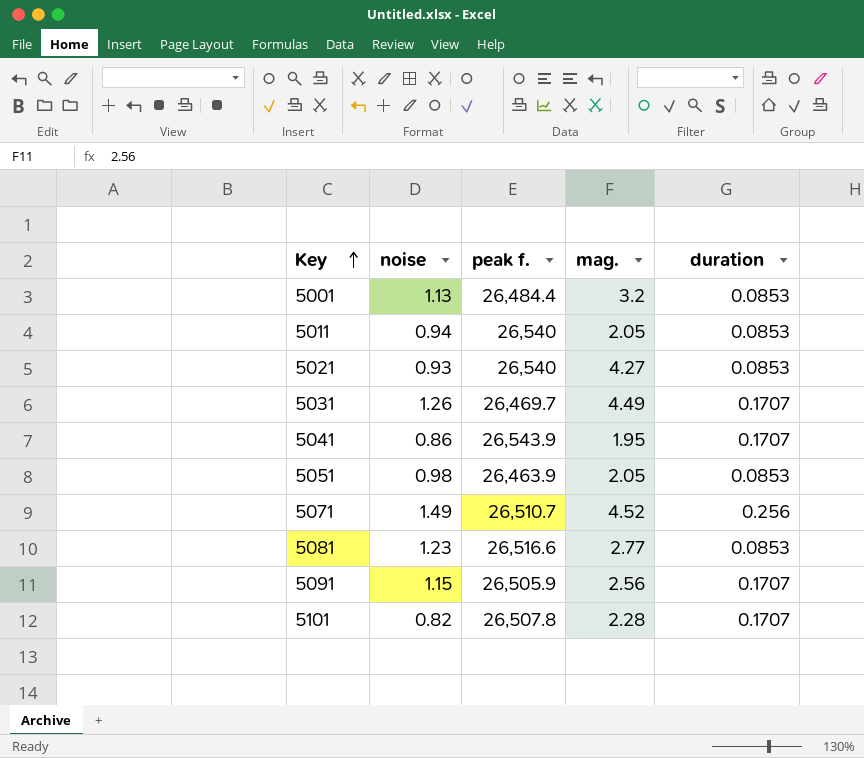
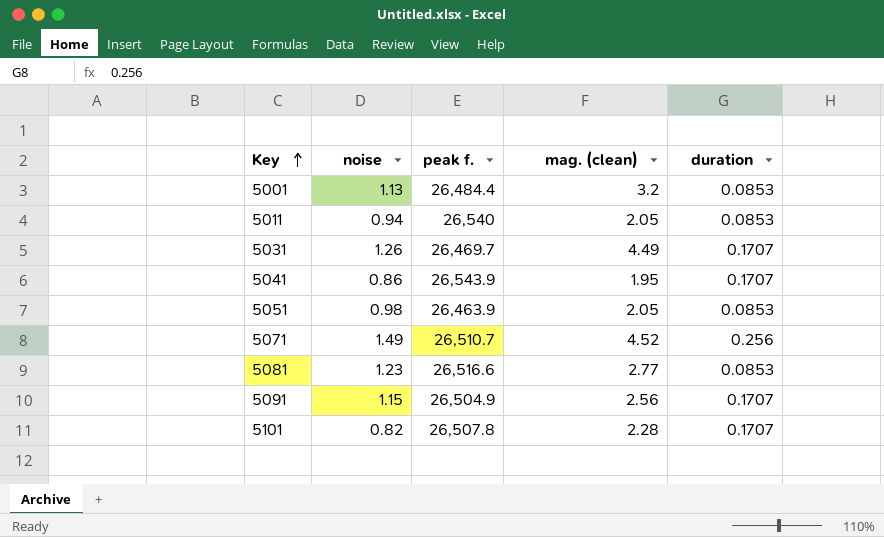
column name: mag. -> mag. (clean)
row 5021: 0.93 | 26,540 | 4.27 | 0.0853 -> none
5091 | peak f.: 26,505.9 -> 26,504.9

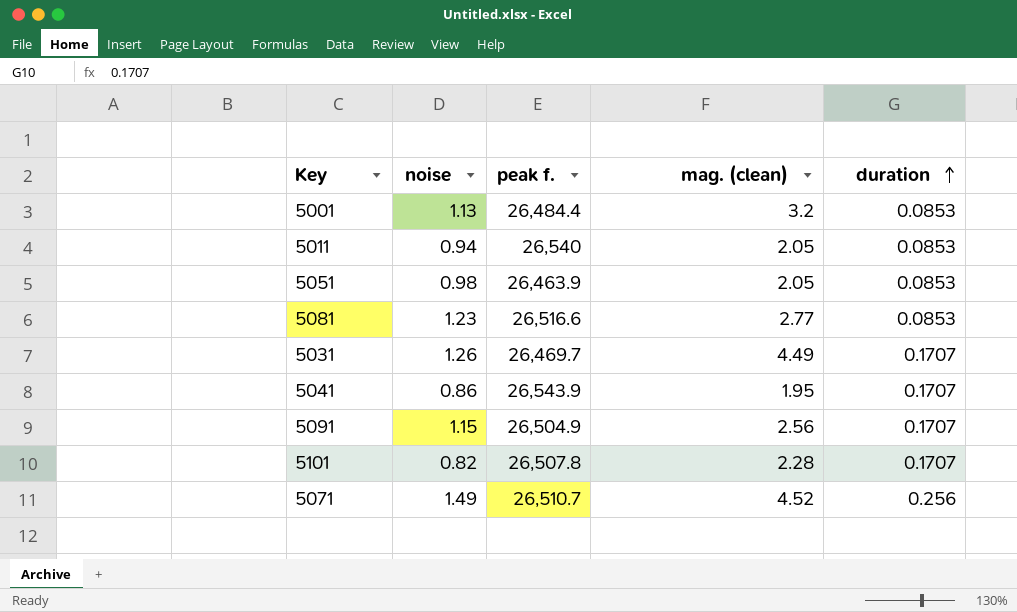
row order: Key ascending -> duration ascending

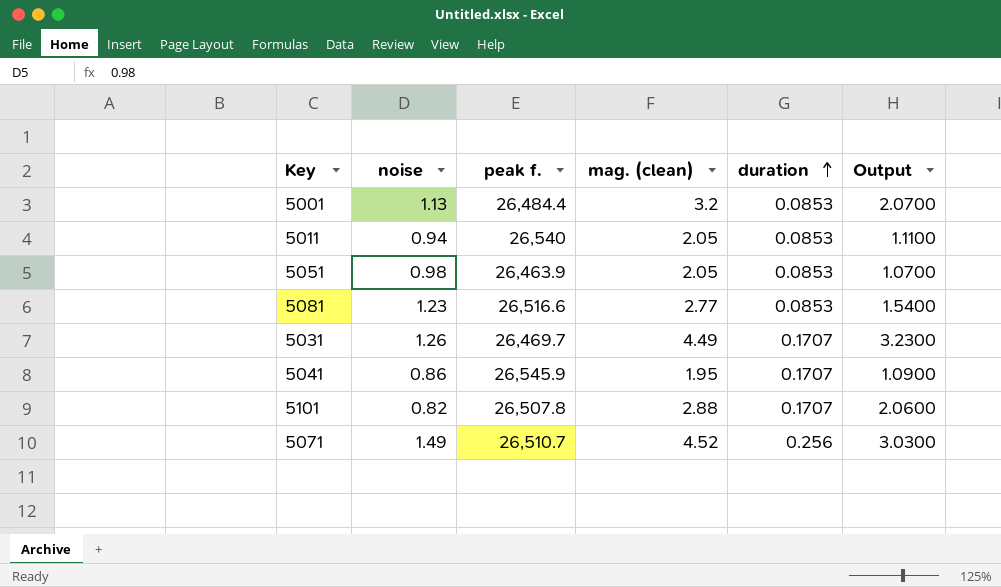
column Output | formula: none -> [mag. (clean)] - [noise]
row 5091: 1.15 | 26,504.9 | 2.56 | 0.1707 -> none
5041 | peak f.: 26,543.9 -> 26,545.9
5101 | mag. (clean): 2.28 -> 2.88

